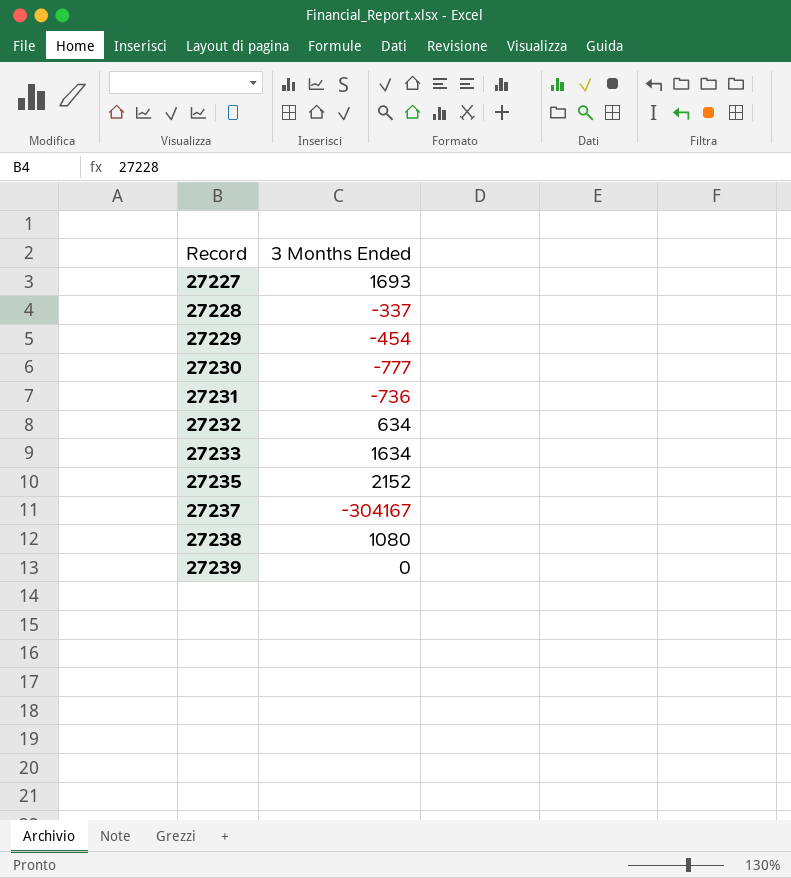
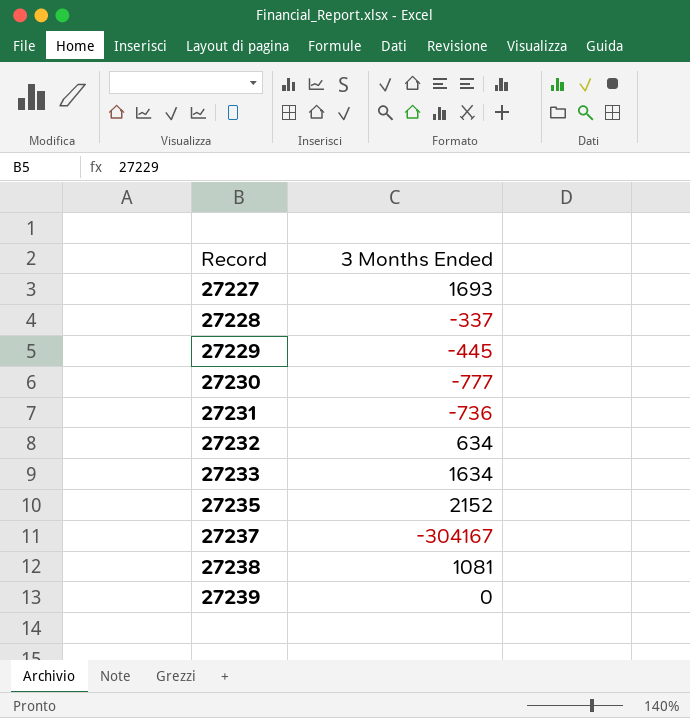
27229 | 3 Months Ended: -454 -> -445
27238 | 3 Months Ended: 1080 -> 1081

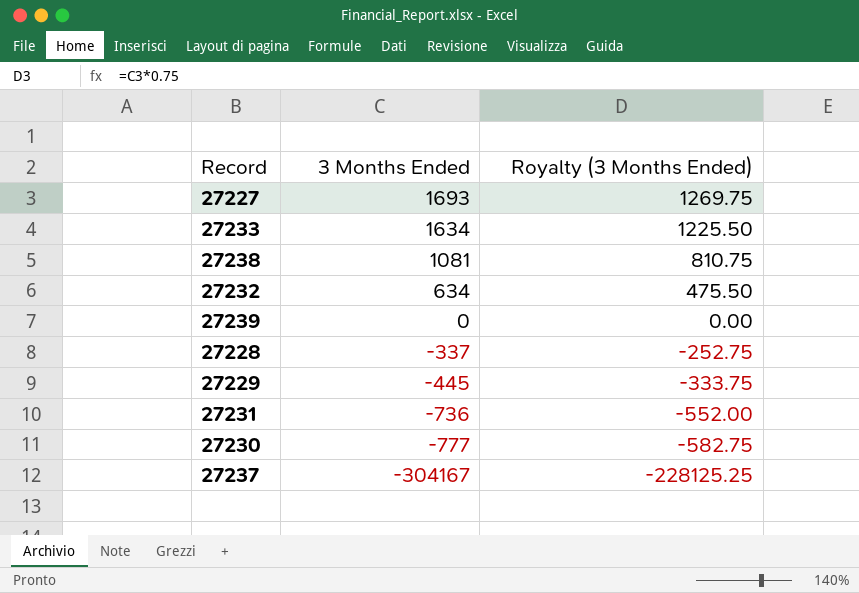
row order: Record ascending -> 3 Months Ended descending
column Royalty (3 Months Ended) | formula: none -> [3 Months Ended] * 0.75
row 27235: 2152 -> none

